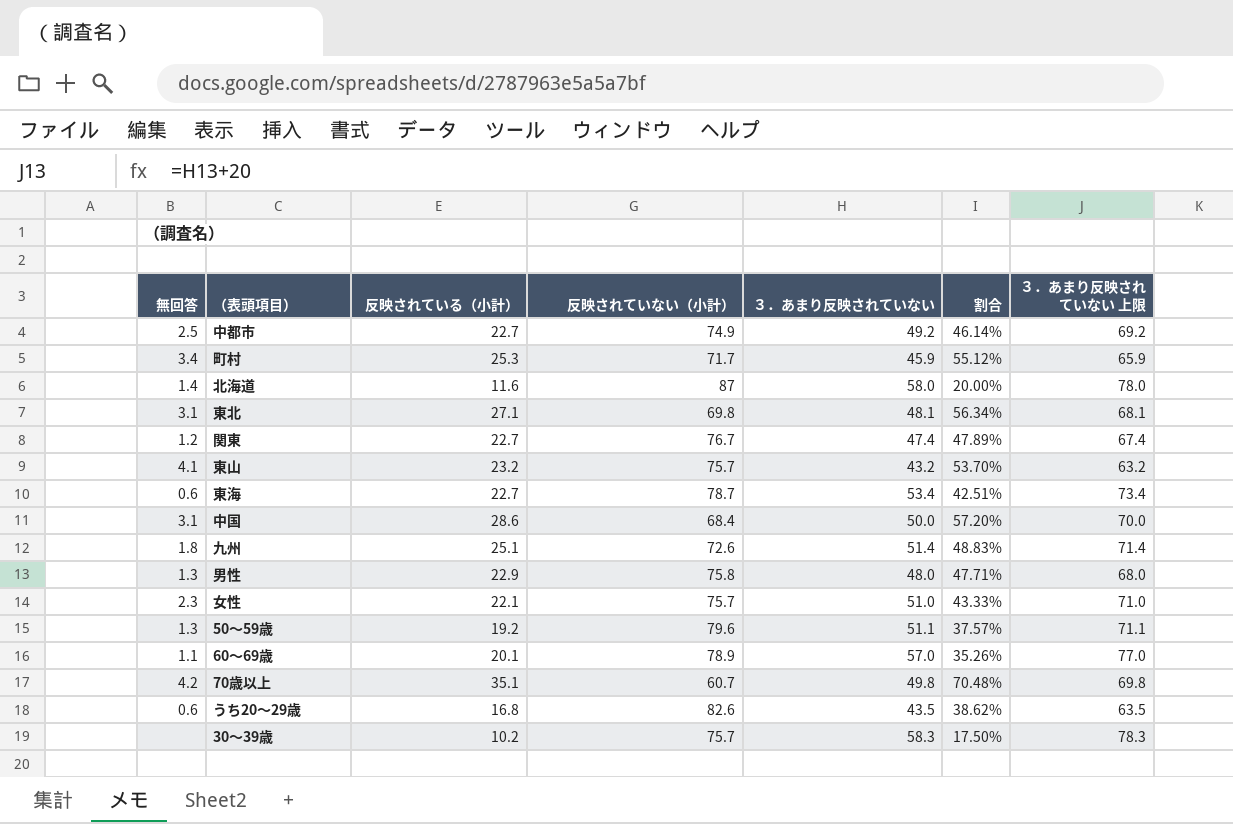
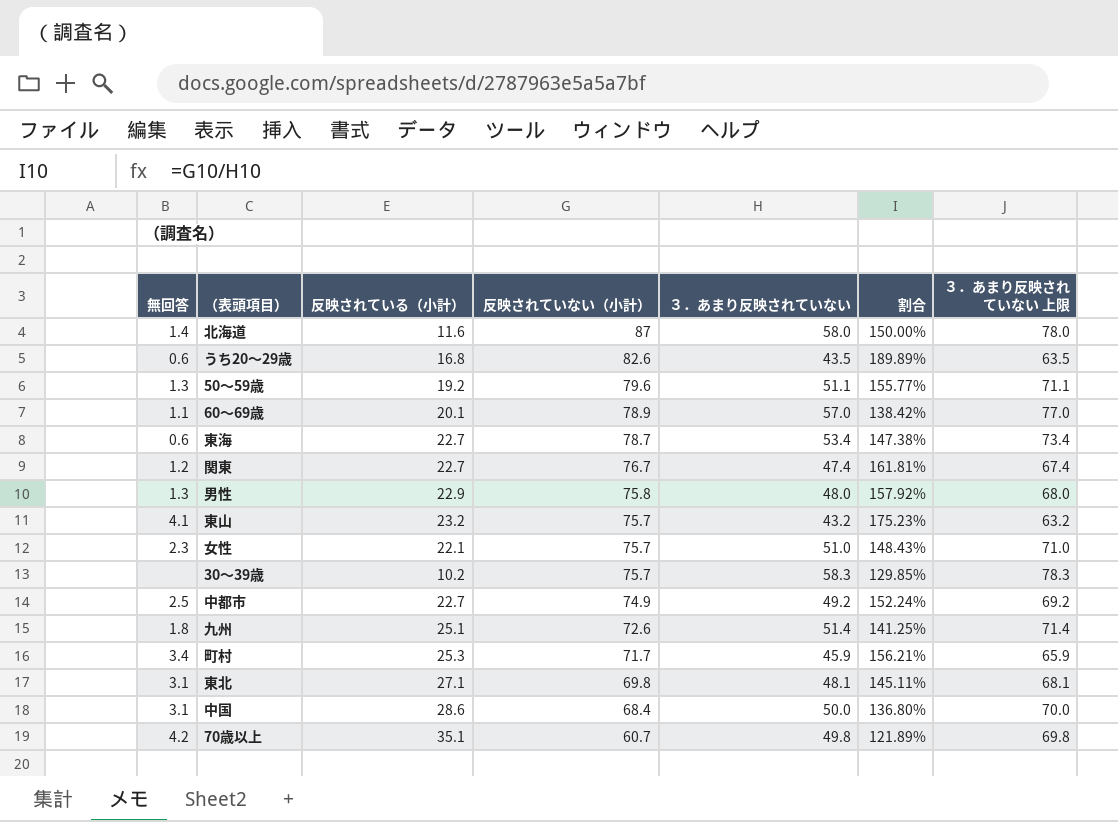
row order: none -> 反映されていない（小計） descending
column 割合 | formula: [反映されている（小計）] / [３．あまり反映されていない] -> [反映されていない（小計）] / [３．あまり反映されていない]

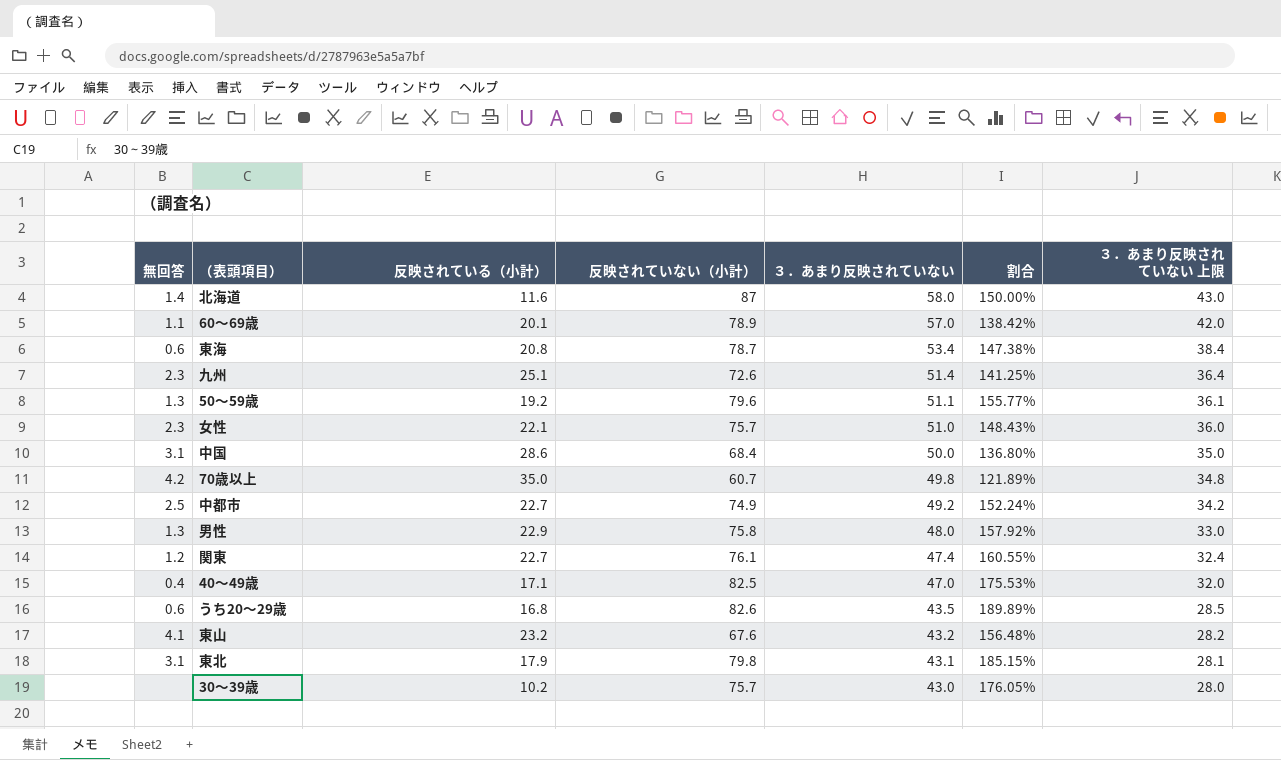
row order: 反映されていない（小計） descending -> ３．あまり反映されていない descending
column ３．あまり反映されていない 上限 | formula: [３．あまり反映されていない] + 20 -> [３．あまり反映されていない] - 15
row 町村: 3.4 | 25.3 | 71.7 | 45.9 | 156.21% | 65.9 -> none
東海 | 反映されている（小計）: 22.7 -> 20.8
九州 | 無回答: 1.8 -> 2.3
70歳以上 | 反映されている（小計）: 35.1 -> 35.0
関東 | 反映されていない（小計）: 76.7 -> 76.1
関東 | 割合: 161.81% -> 160.55%
row 40～49歳: none -> 0.4 | 17.1 | 82.5 | 47.0 | 175.53% | 32.0
東山 | 反映されていない（小計）: 75.7 -> 67.6
東山 | 割合: 175.23% -> 156.48%
東北 | 反映されている（小計）: 27.1 -> 17.9
東北 | 反映されていない（小計）: 69.8 -> 79.8
東北 | ３．あまり反映されていない: 48.1 -> 43.1
東北 | 割合: 145.11% -> 185.15%
30～39歳 | ３．あまり反映されていない: 58.3 -> 43.0
30～39歳 | 割合: 129.85% -> 176.05%

